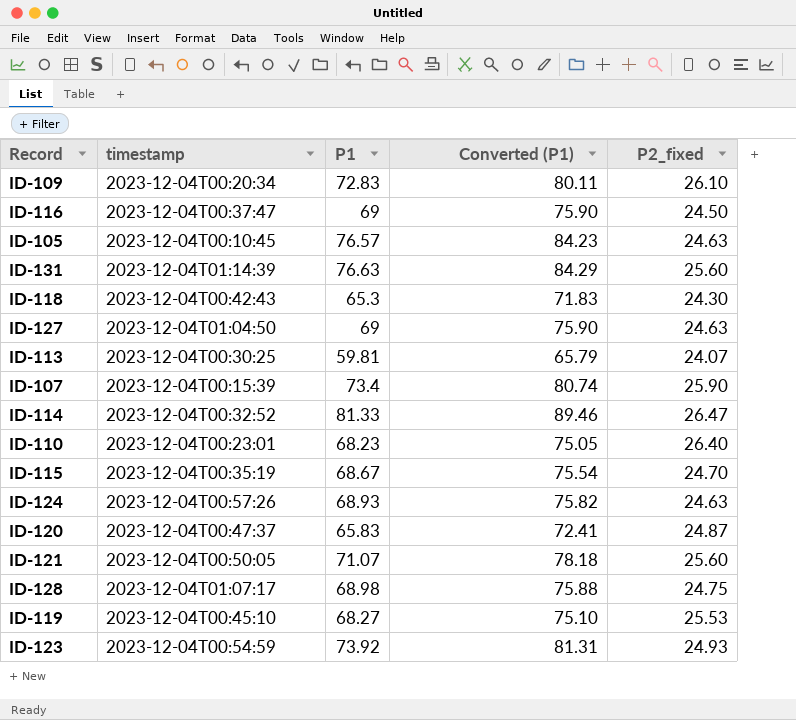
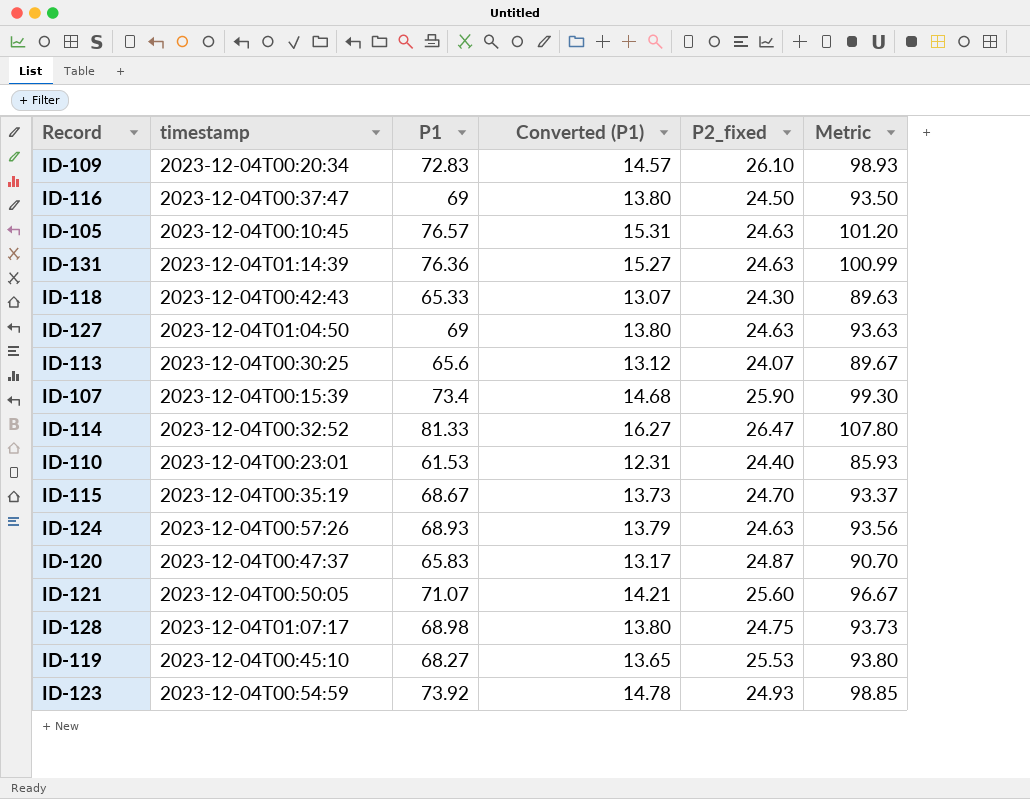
column Converted (P1) | formula: [P1] * 1.1 -> [P1] * 0.2
column Metric | formula: none -> [P1] + [P2_fixed]
ID-131 | P1: 76.63 -> 76.36
ID-131 | P2_fixed: 25.60 -> 24.63
ID-118 | P1: 65.3 -> 65.33
ID-113 | P1: 59.81 -> 65.6
ID-110 | P1: 68.23 -> 61.53
ID-110 | P2_fixed: 26.40 -> 24.40

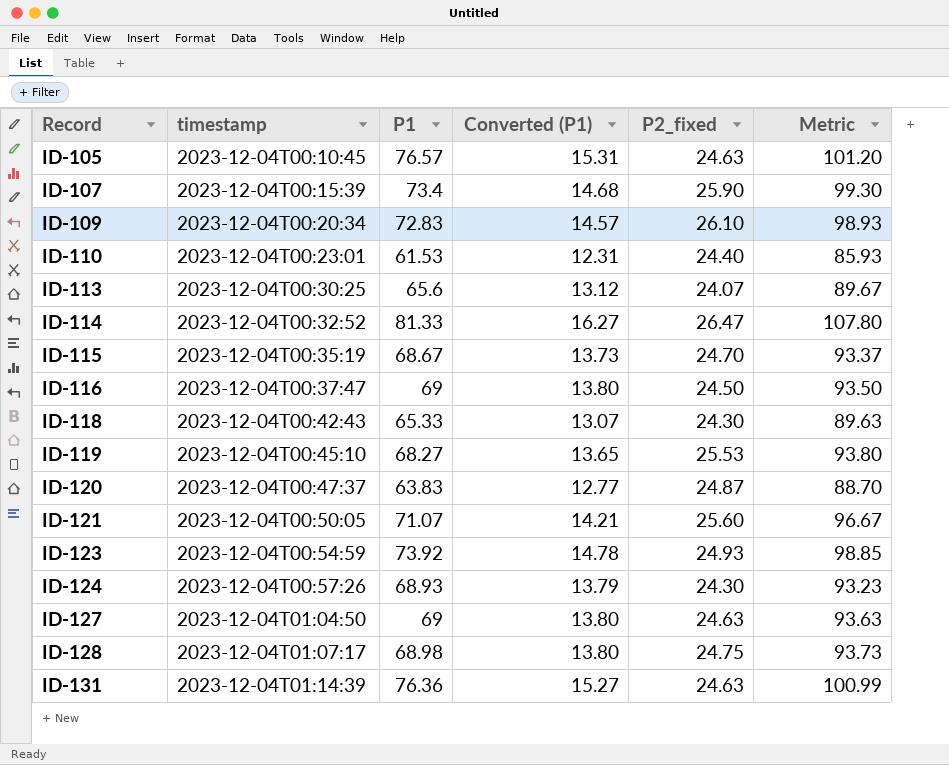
row order: none -> Record ascending
ID-120 | P1: 65.83 -> 63.83
ID-120 | Converted (P1): 13.17 -> 12.77
ID-120 | Metric: 90.70 -> 88.70
ID-124 | P2_fixed: 24.63 -> 24.30
ID-124 | Metric: 93.56 -> 93.23

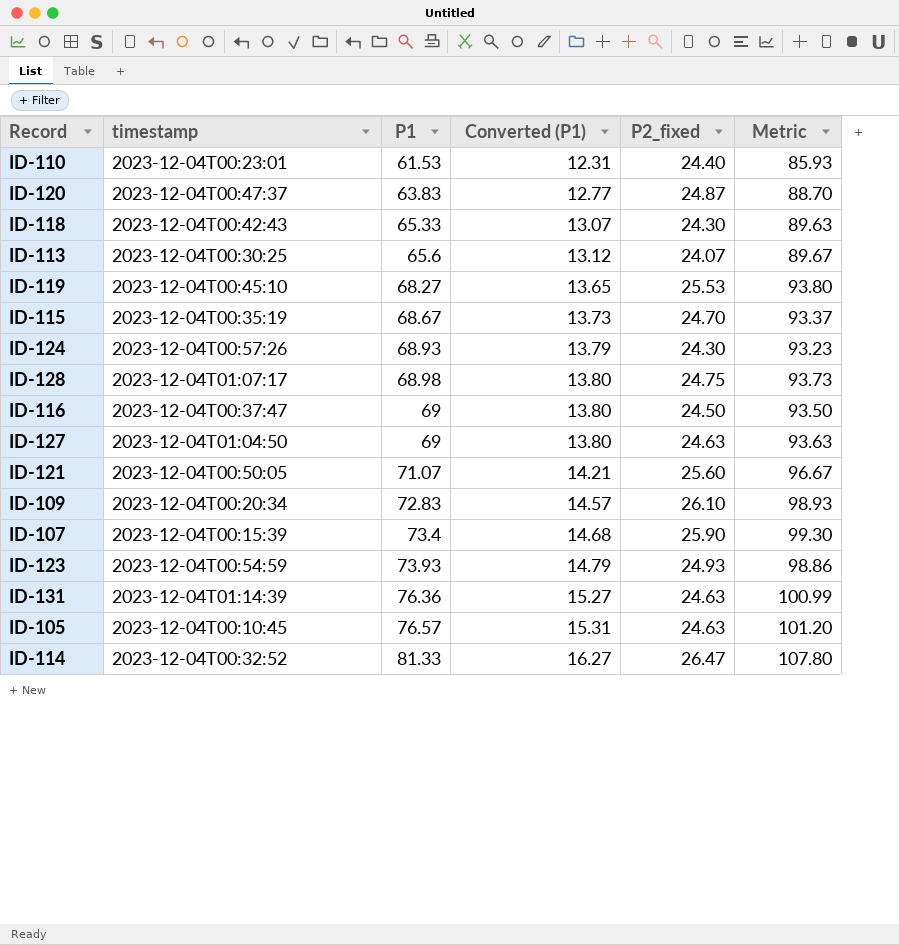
row order: Record ascending -> P1 ascending
ID-123 | P1: 73.92 -> 73.93
ID-123 | Converted (P1): 14.78 -> 14.79
ID-123 | Metric: 98.85 -> 98.86

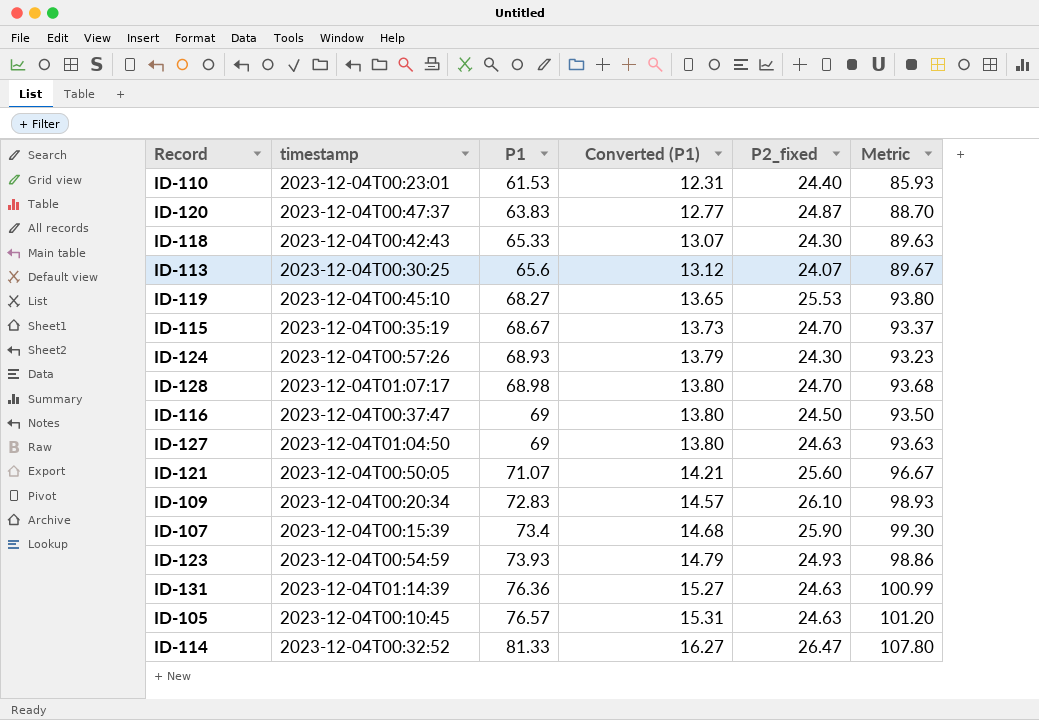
ID-128 | P2_fixed: 24.75 -> 24.70
ID-128 | Metric: 93.73 -> 93.68

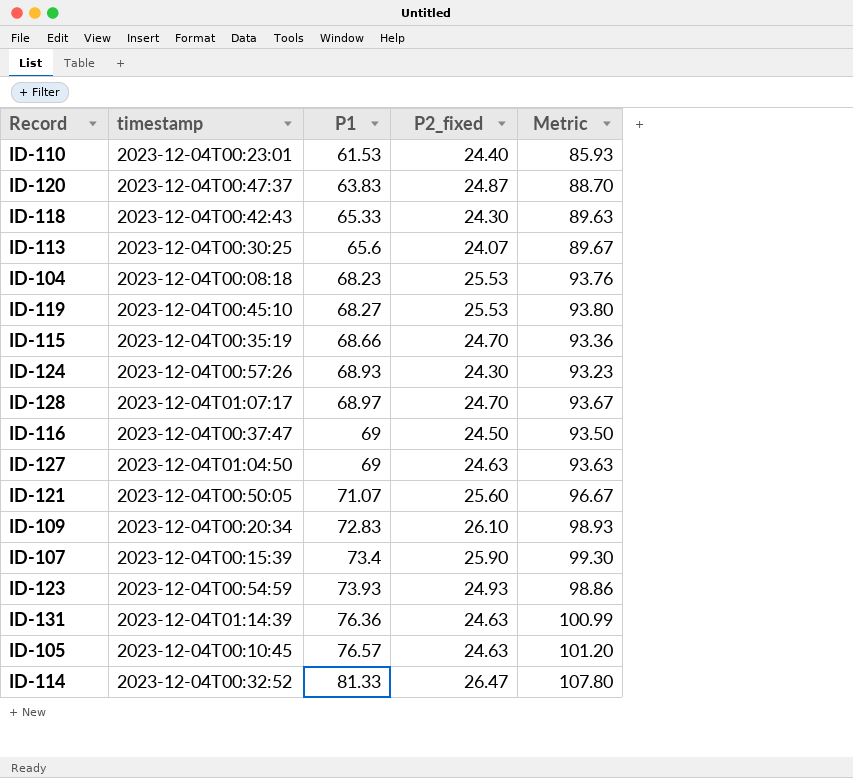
column Converted (P1) | formula: [P1] * 0.2 -> none
row ID-104: none -> 2023-12-04T00:08:18 | 68.23 | 25.53 | 93.76
ID-115 | P1: 68.67 -> 68.66
ID-115 | Metric: 93.37 -> 93.36
ID-128 | P1: 68.98 -> 68.97
ID-128 | Metric: 93.68 -> 93.67

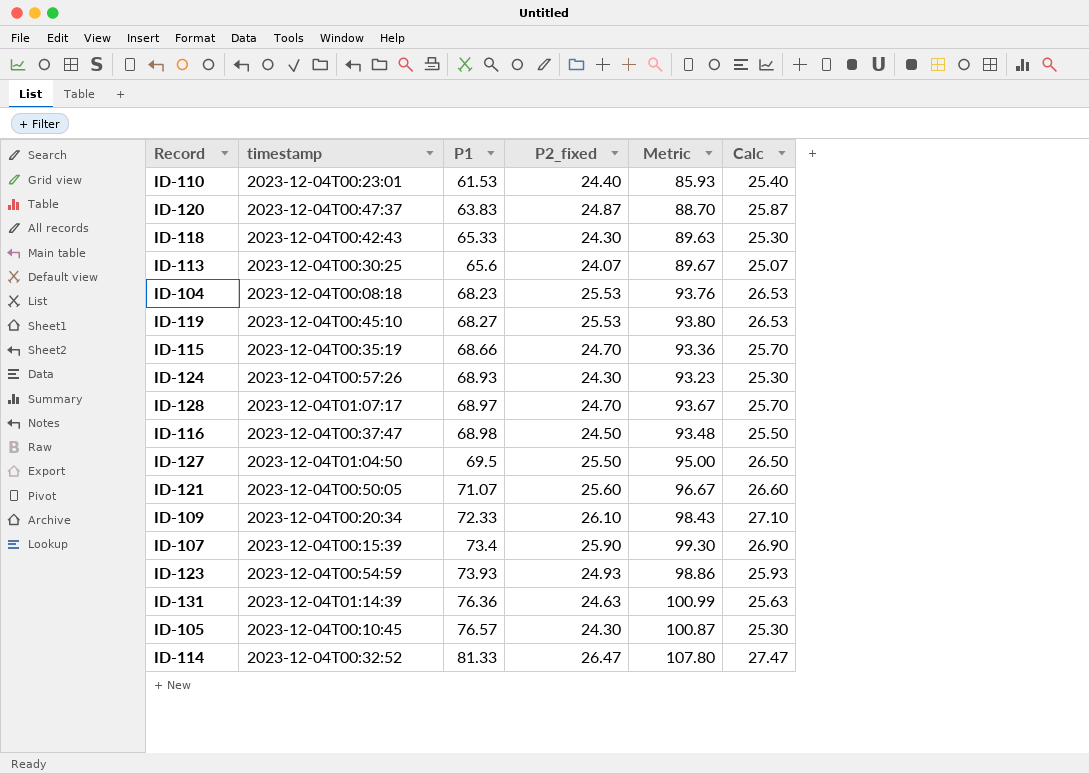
column Calc | formula: none -> [P2_fixed] + 1
ID-116 | P1: 69 -> 68.98
ID-116 | Metric: 93.50 -> 93.48
ID-127 | P1: 69 -> 69.5
ID-127 | P2_fixed: 24.63 -> 25.50
ID-127 | Metric: 93.63 -> 95.00
ID-109 | P1: 72.83 -> 72.33
ID-109 | Metric: 98.93 -> 98.43
ID-105 | P2_fixed: 24.63 -> 24.30
ID-105 | Metric: 101.20 -> 100.87

